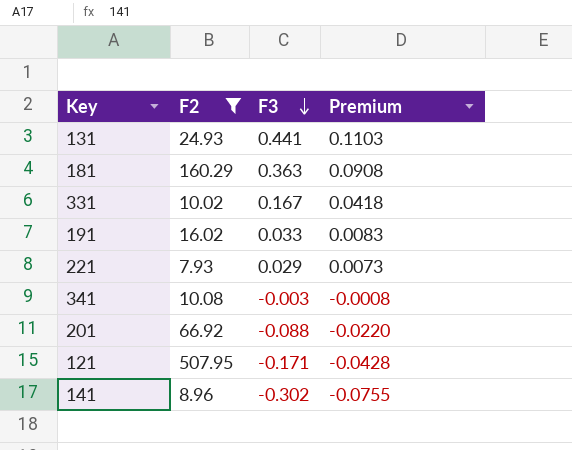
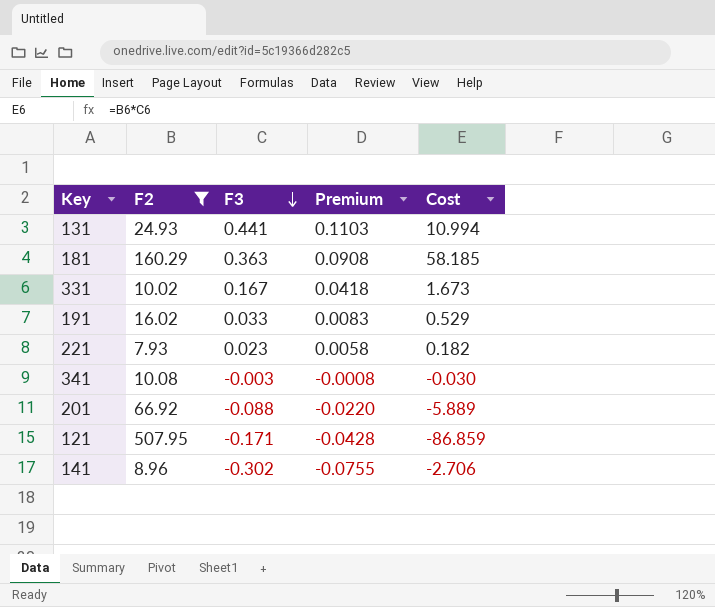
column Cost | formula: none -> [F2] * [F3]
221 | F3: 0.029 -> 0.023
221 | Premium: 0.0073 -> 0.0058

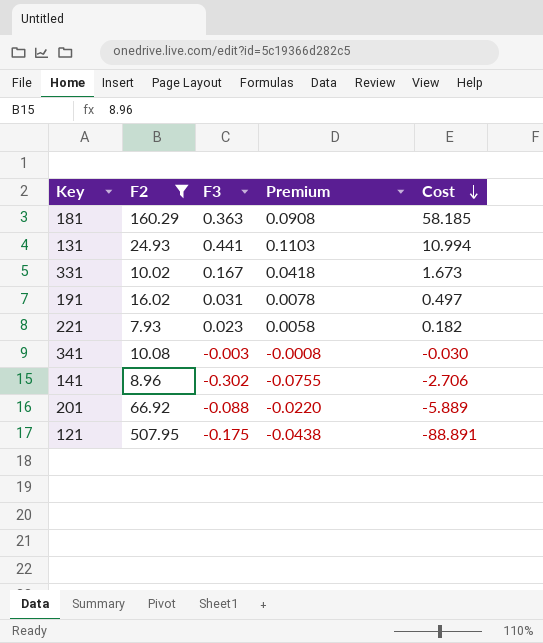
row order: F3 descending -> Cost descending
191 | F3: 0.033 -> 0.031
191 | Premium: 0.0083 -> 0.0078
191 | Cost: 0.529 -> 0.497
121 | F3: -0.171 -> -0.175
121 | Premium: -0.0428 -> -0.0438
121 | Cost: -86.859 -> -88.891

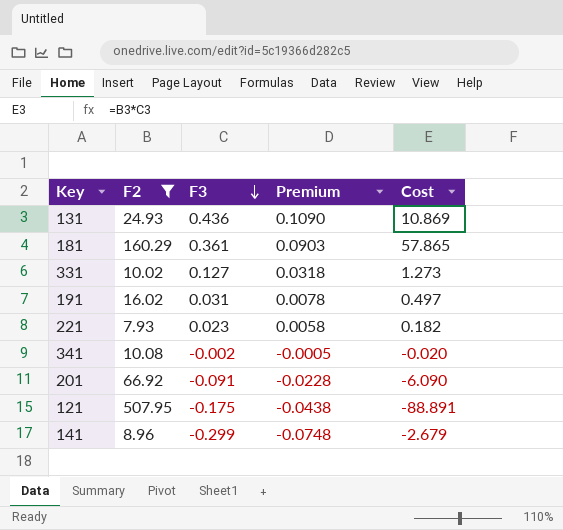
row order: Cost descending -> F3 descending
131 | F3: 0.441 -> 0.436
131 | Premium: 0.1103 -> 0.1090
131 | Cost: 10.994 -> 10.869
181 | F3: 0.363 -> 0.361
181 | Premium: 0.0908 -> 0.0903
181 | Cost: 58.185 -> 57.865
331 | F3: 0.167 -> 0.127
331 | Premium: 0.0418 -> 0.0318
331 | Cost: 1.673 -> 1.273
341 | F3: -0.003 -> -0.002
341 | Premium: -0.0008 -> -0.0005
341 | Cost: -0.030 -> -0.020
201 | F3: -0.088 -> -0.091
201 | Premium: -0.0220 -> -0.0228
201 | Cost: -5.889 -> -6.090
141 | F3: -0.302 -> -0.299
141 | Premium: -0.0755 -> -0.0748
141 | Cost: -2.706 -> -2.679

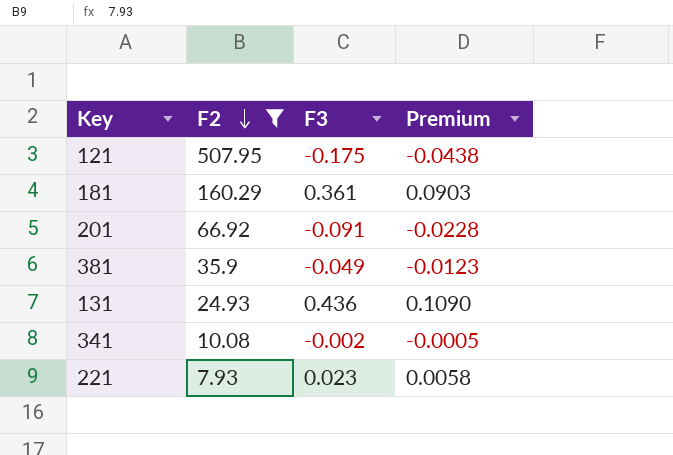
row order: F3 descending -> F2 descending
column Cost | formula: [F2] * [F3] -> none
row 331: 10.02 | 0.127 | 0.0318 | 1.273 -> none
row 191: 16.02 | 0.031 | 0.0078 | 0.497 -> none
row 141: 8.96 | -0.299 | -0.0748 | -2.679 -> none
row 381: none -> 35.9 | -0.049 | -0.0123

